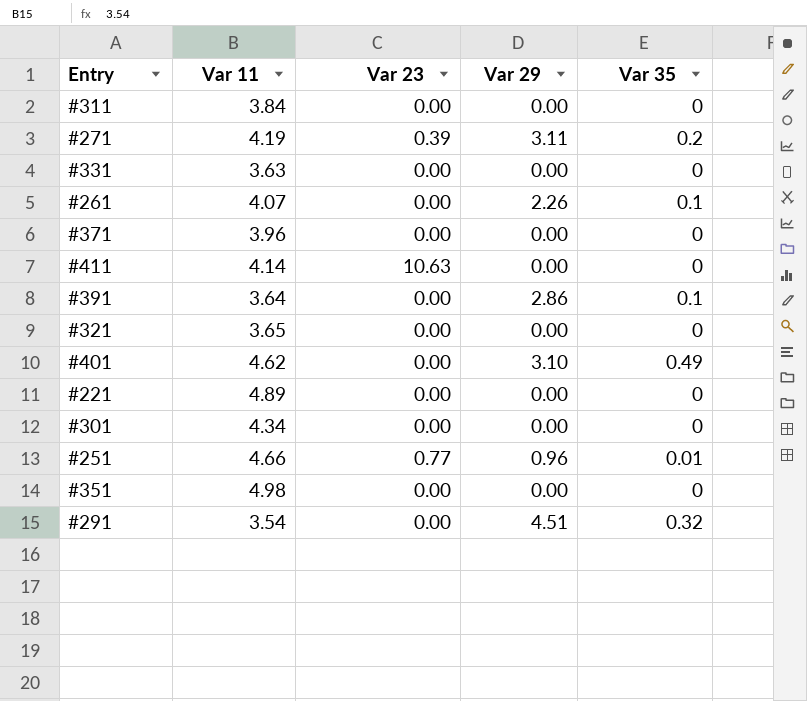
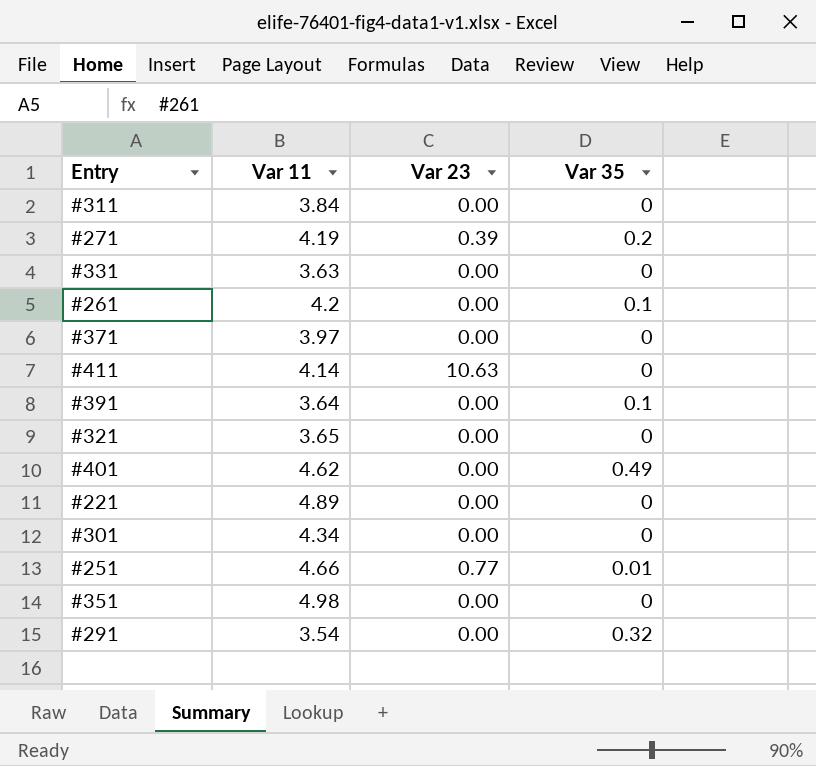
column Var 29 | position: 4 -> none
#261 | Var 11: 4.07 -> 4.2
#371 | Var 11: 3.96 -> 3.97

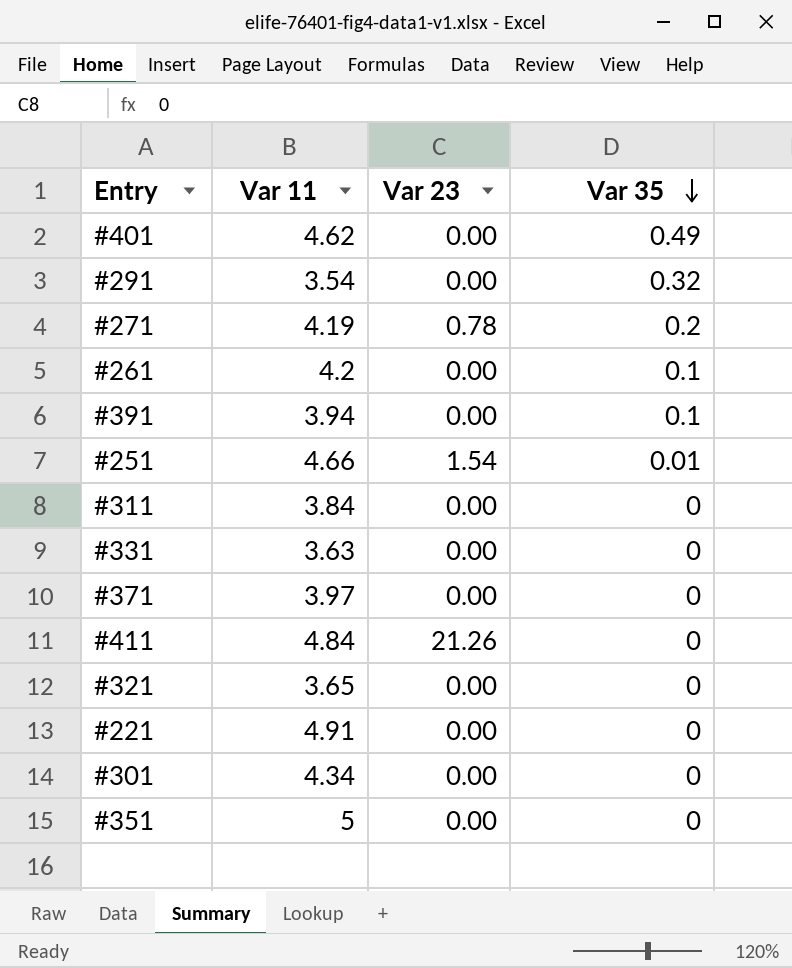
row order: none -> Var 35 descending
#271 | Var 23: 0.39 -> 0.78
#391 | Var 11: 3.64 -> 3.94
#251 | Var 23: 0.77 -> 1.54
#411 | Var 11: 4.14 -> 4.84
#411 | Var 23: 10.63 -> 21.26
#221 | Var 11: 4.89 -> 4.91
#351 | Var 11: 4.98 -> 5

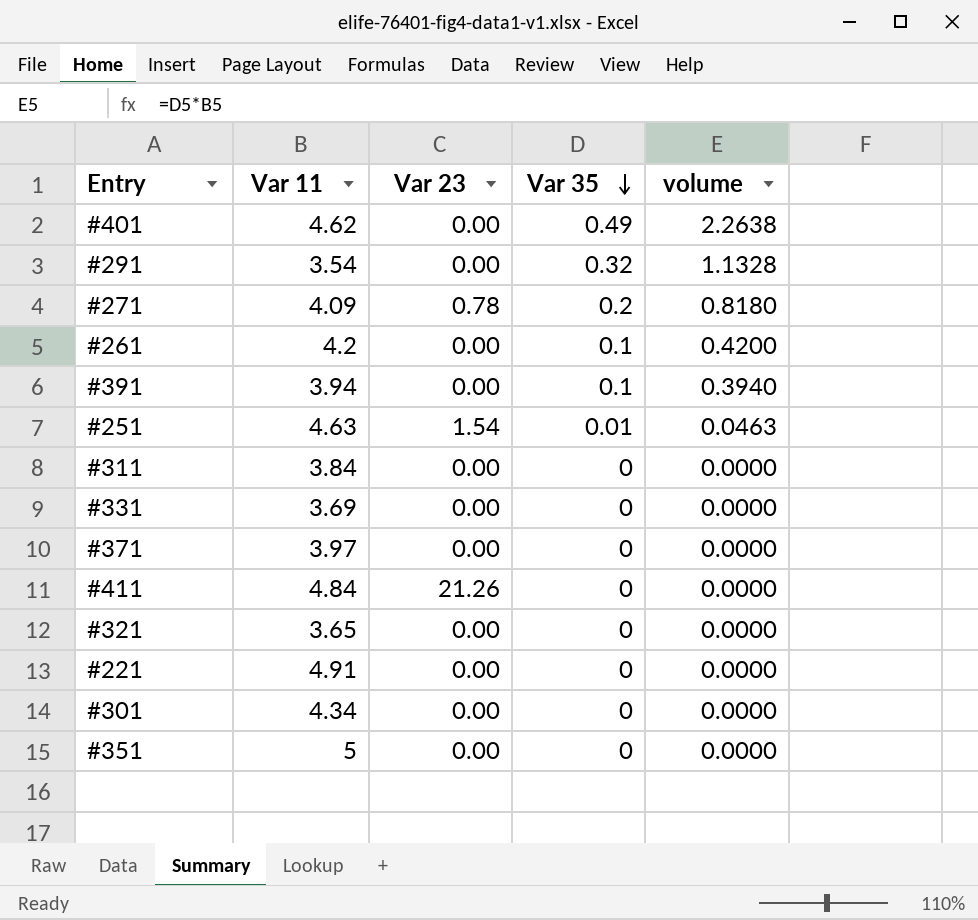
column volume | formula: none -> [Var 11] * [Var 35]
#271 | Var 11: 4.19 -> 4.09
#251 | Var 11: 4.66 -> 4.63
#331 | Var 11: 3.63 -> 3.69

